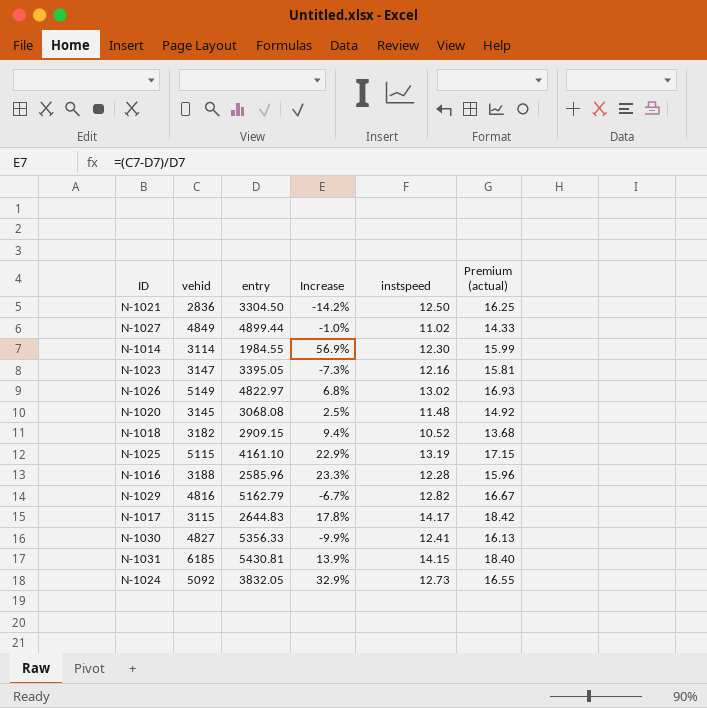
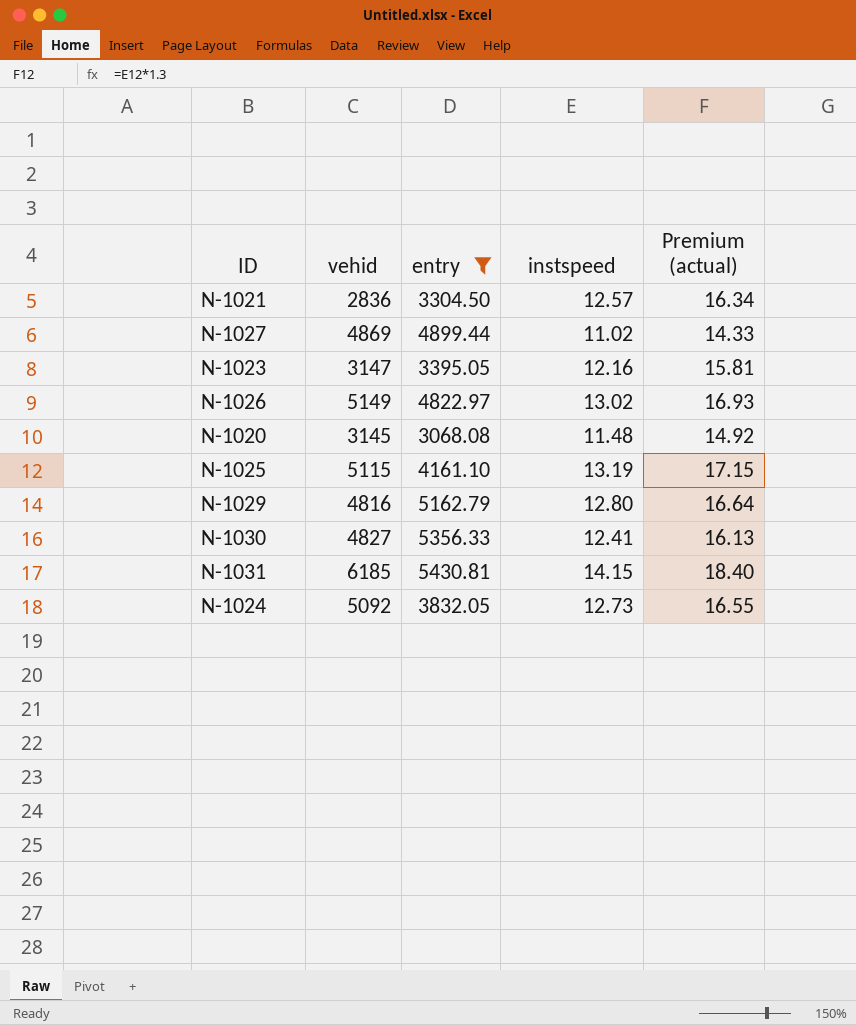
filter: none -> entry >= 3068.08
column Increase | formula: ([vehid] - [entry]) / [entry] -> none
N-1021 | instspeed: 12.50 -> 12.57
N-1021 | Premium (actual): 16.25 -> 16.34
N-1027 | vehid: 4849 -> 4869
N-1029 | instspeed: 12.82 -> 12.80
N-1029 | Premium (actual): 16.67 -> 16.64

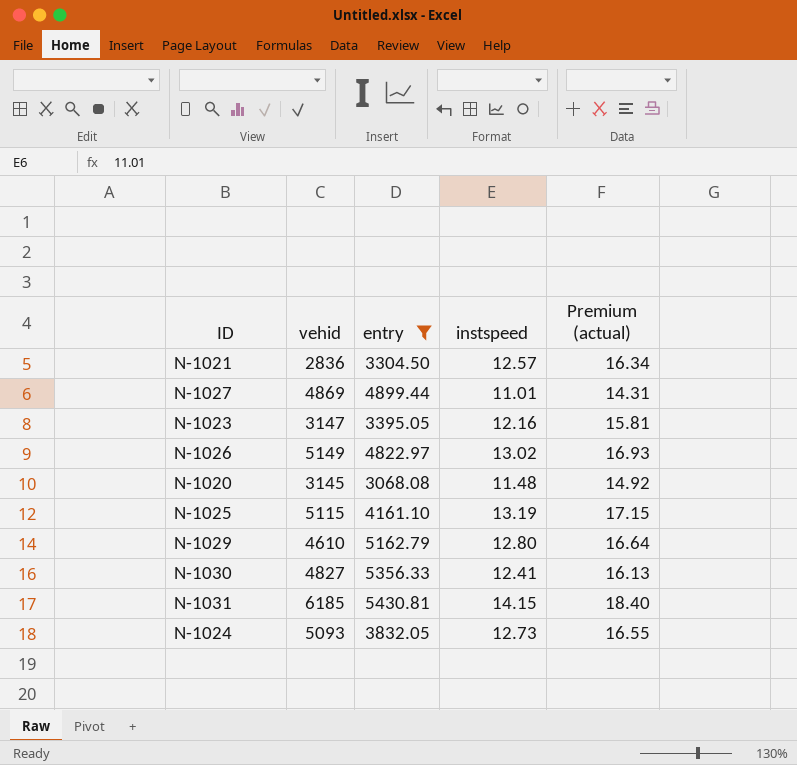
N-1027 | instspeed: 11.02 -> 11.01
N-1027 | Premium (actual): 14.33 -> 14.31
N-1029 | vehid: 4816 -> 4610
N-1024 | vehid: 5092 -> 5093

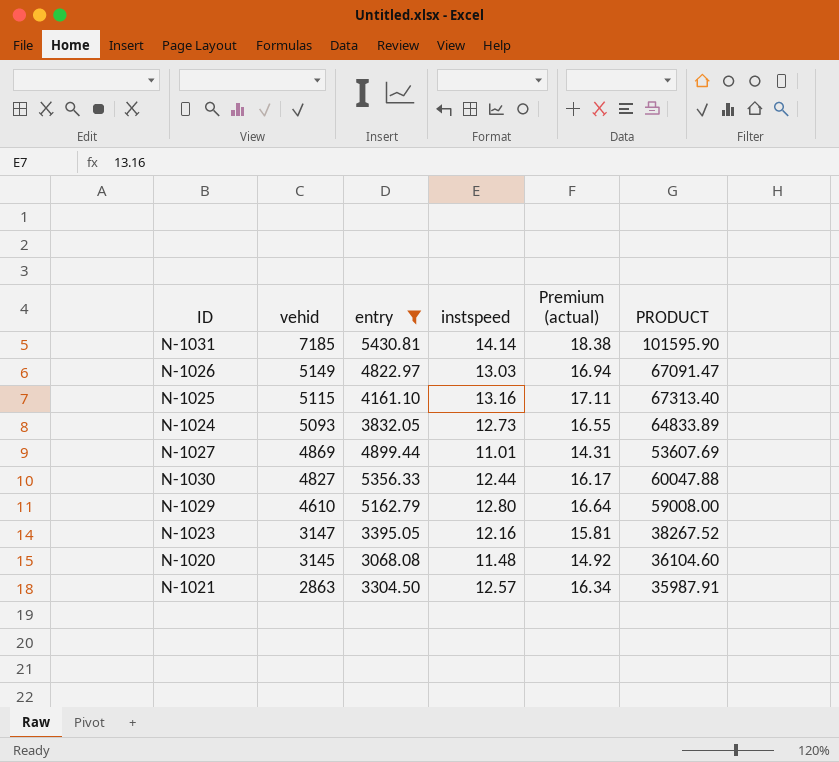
row order: none -> vehid descending
column PRODUCT | formula: none -> [vehid] * [instspeed]
N-1031 | vehid: 6185 -> 7185
N-1031 | instspeed: 14.15 -> 14.14
N-1031 | Premium (actual): 18.40 -> 18.38
N-1026 | instspeed: 13.02 -> 13.03
N-1026 | Premium (actual): 16.93 -> 16.94
N-1025 | instspeed: 13.19 -> 13.16
N-1025 | Premium (actual): 17.15 -> 17.11
N-1030 | instspeed: 12.41 -> 12.44
N-1030 | Premium (actual): 16.13 -> 16.17
N-1021 | vehid: 2836 -> 2863

